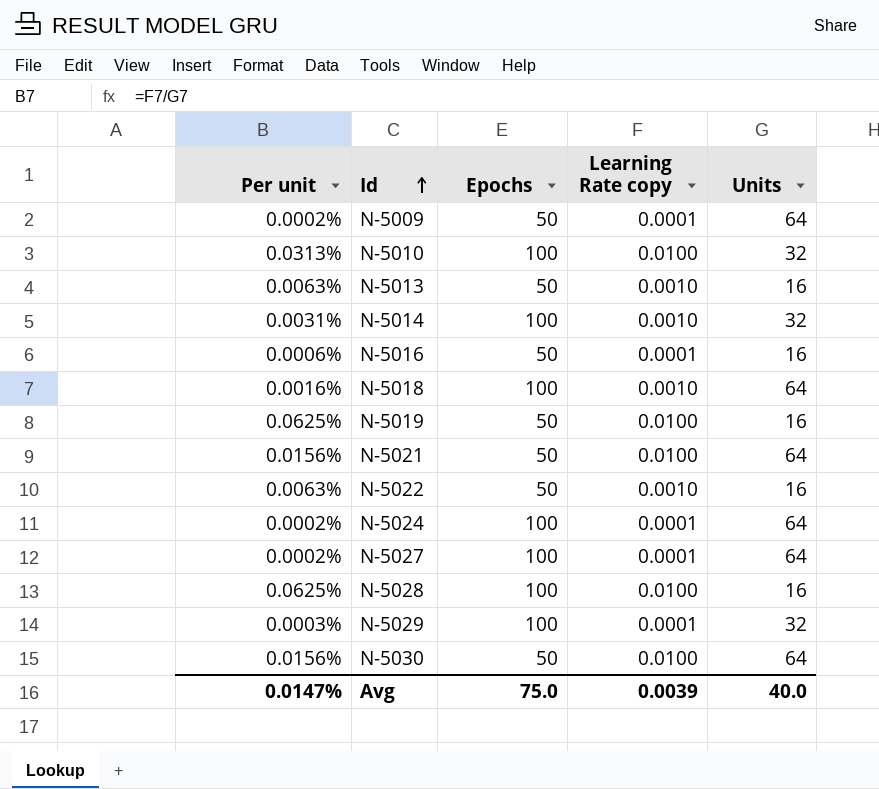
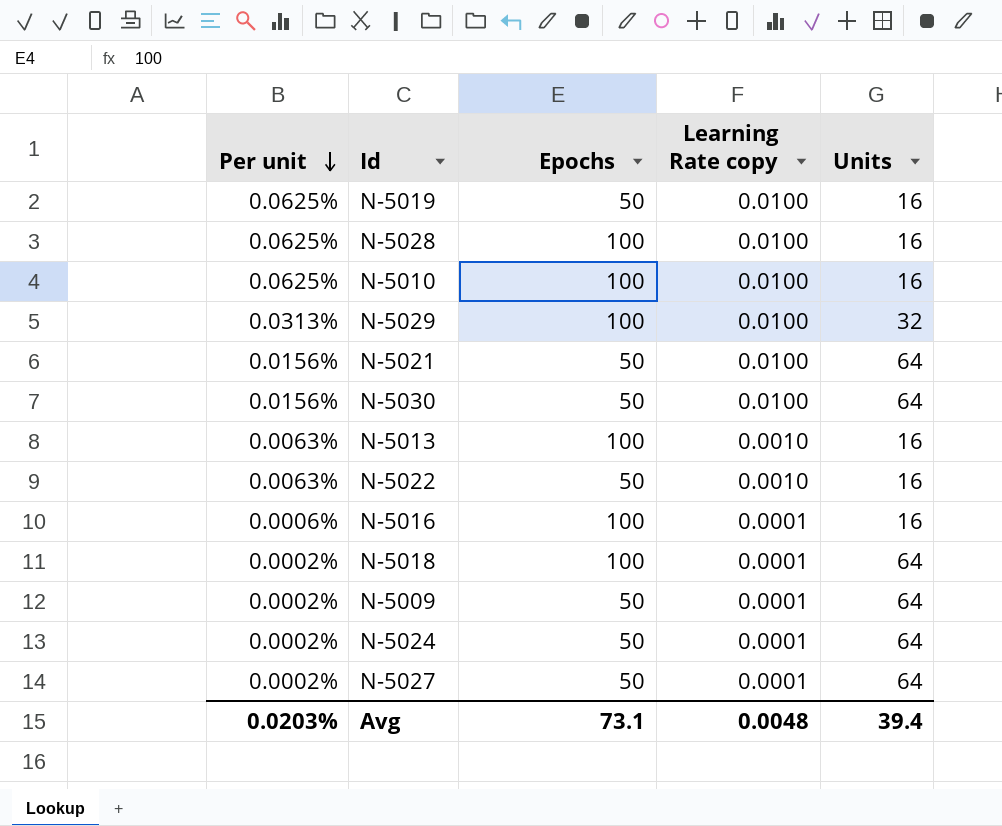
row order: Id ascending -> Per unit descending
row N-5014: 0.0031% | 100 | 0.0010 | 32 -> none
N-5010 | Per unit: 0.0313% -> 0.0625%
N-5010 | Units: 32 -> 16
N-5029 | Per unit: 0.0003% -> 0.0313%
N-5029 | Learning Rate copy: 0.0001 -> 0.0100
N-5013 | Epochs: 50 -> 100
N-5016 | Epochs: 50 -> 100
N-5018 | Per unit: 0.0016% -> 0.0002%
N-5018 | Learning Rate copy: 0.0010 -> 0.0001
N-5024 | Epochs: 100 -> 50
N-5027 | Epochs: 100 -> 50
Avg | Per unit: 0.0147% -> 0.0203%
Avg | Epochs: 75.0 -> 73.1
Avg | Learning Rate copy: 0.0039 -> 0.0048
Avg | Units: 40.0 -> 39.4

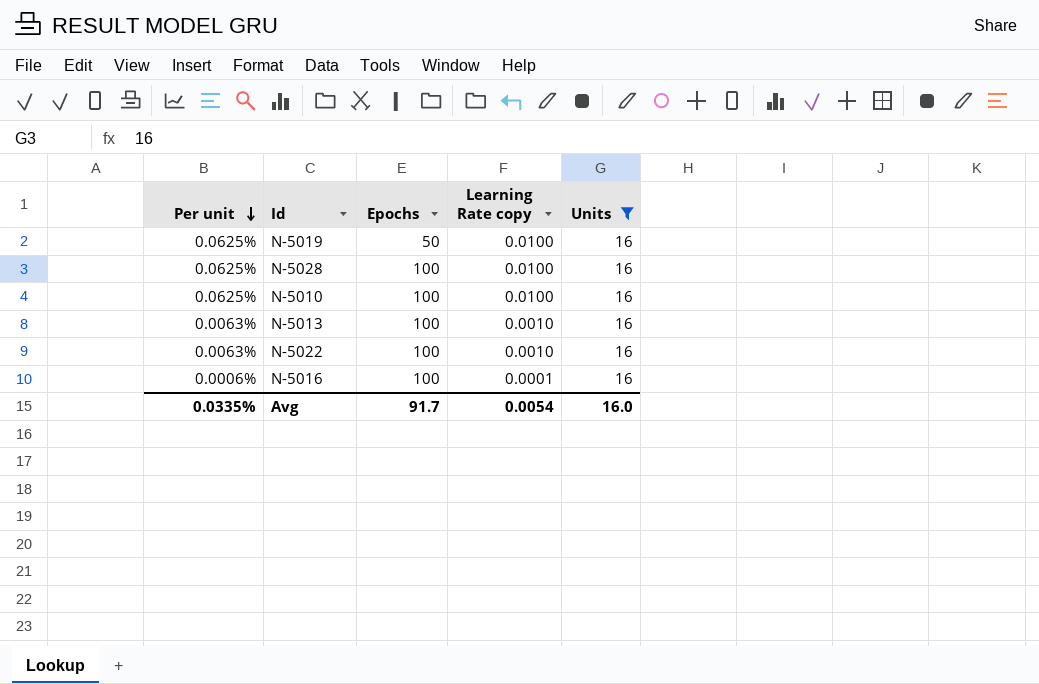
filter: none -> Units = 16
N-5022 | Epochs: 50 -> 100
Avg | Per unit: 0.0203% -> 0.0335%
Avg | Epochs: 73.1 -> 91.7
Avg | Learning Rate copy: 0.0048 -> 0.0054
Avg | Units: 39.4 -> 16.0

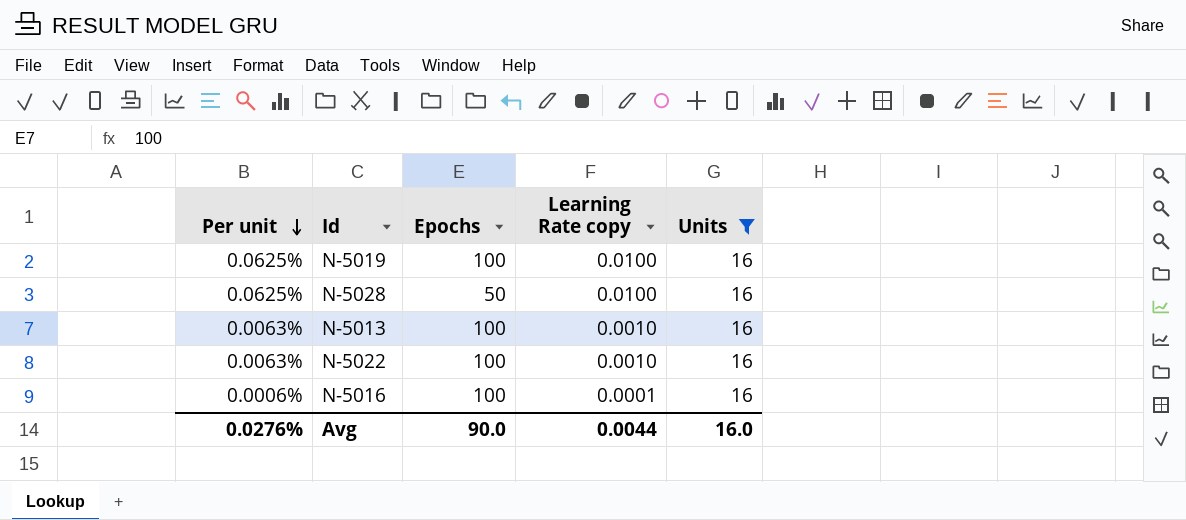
row N-5010: 0.0625% | 100 | 0.0100 | 16 -> none
N-5019 | Epochs: 50 -> 100
N-5028 | Epochs: 100 -> 50
Avg | Per unit: 0.0335% -> 0.0276%
Avg | Epochs: 91.7 -> 90.0
Avg | Learning Rate copy: 0.0054 -> 0.0044

